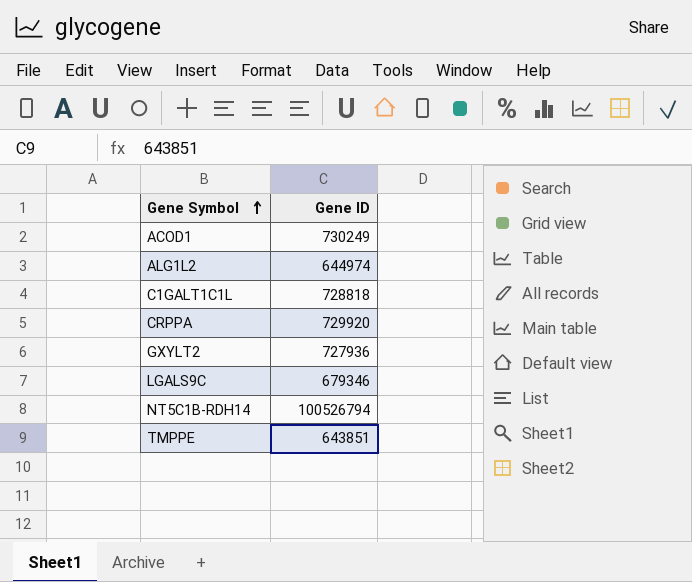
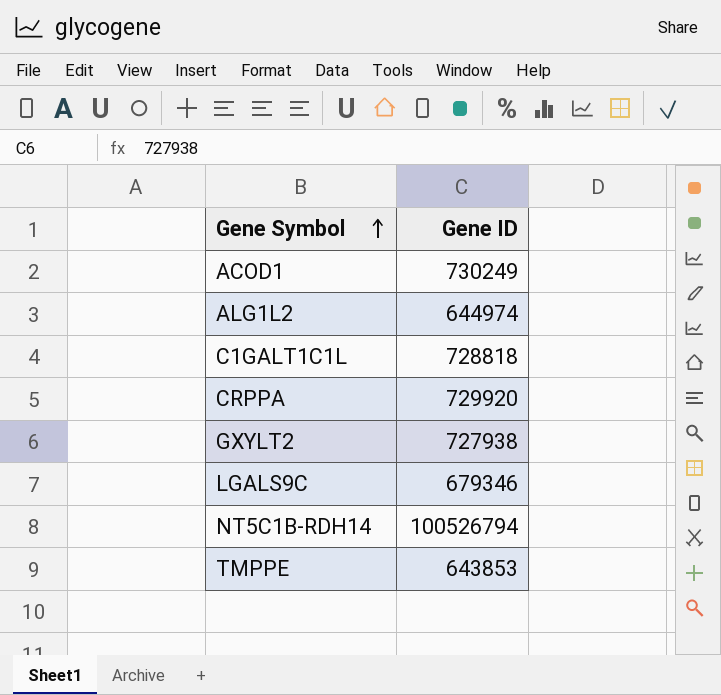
GXYLT2 | Gene ID: 727936 -> 727938
TMPPE | Gene ID: 643851 -> 643853

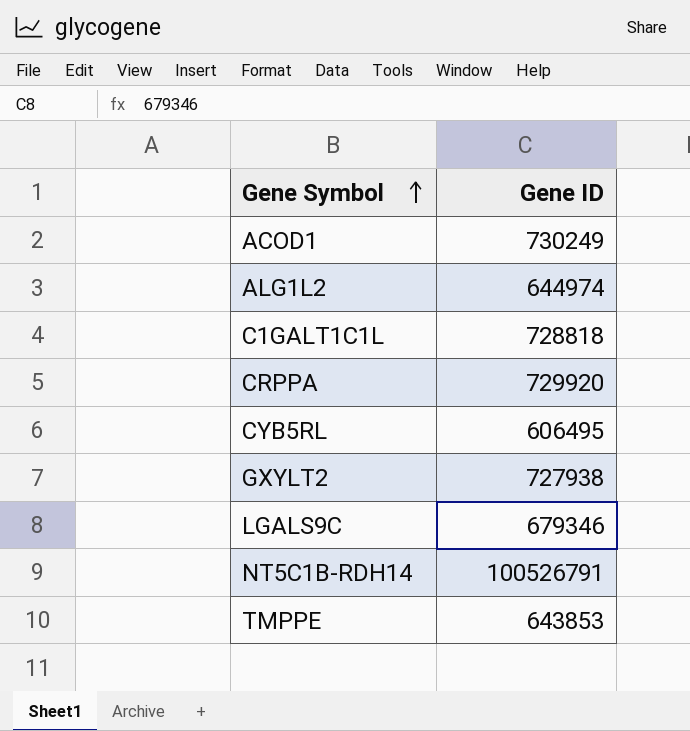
row CYB5RL: none -> 606495
NT5C1B-RDH14 | Gene ID: 100526794 -> 100526791

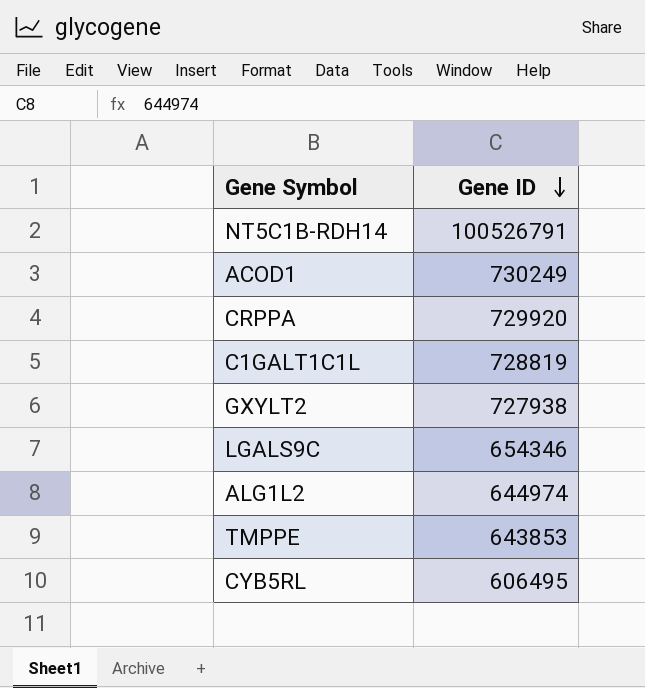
row order: Gene Symbol ascending -> Gene ID descending
C1GALT1C1L | Gene ID: 728818 -> 728819
LGALS9C | Gene ID: 679346 -> 654346

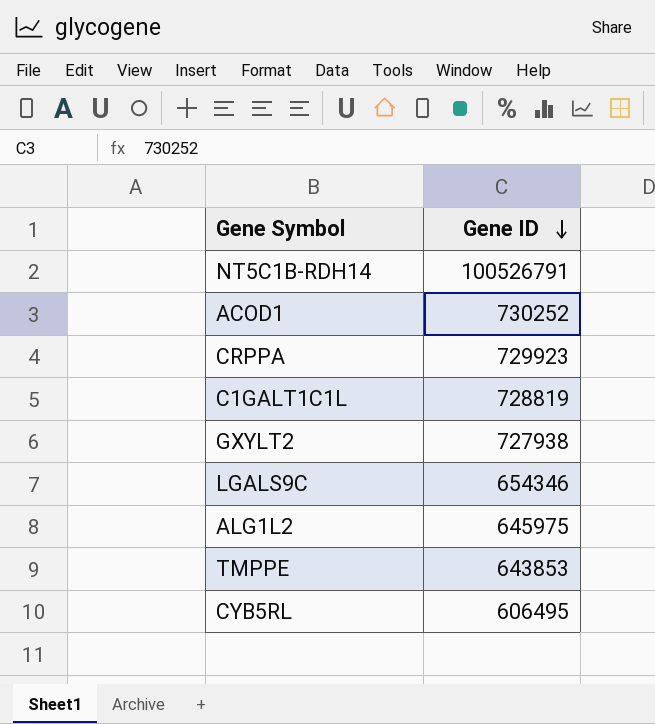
ACOD1 | Gene ID: 730249 -> 730252
CRPPA | Gene ID: 729920 -> 729923
ALG1L2 | Gene ID: 644974 -> 645975

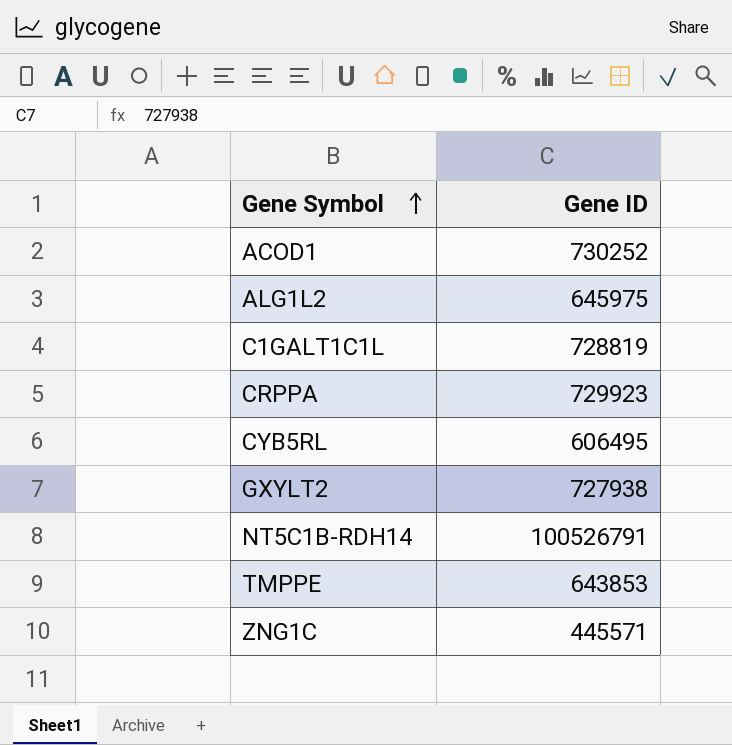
row order: Gene ID descending -> Gene Symbol ascending
row LGALS9C: 654346 -> none
row ZNG1C: none -> 445571

